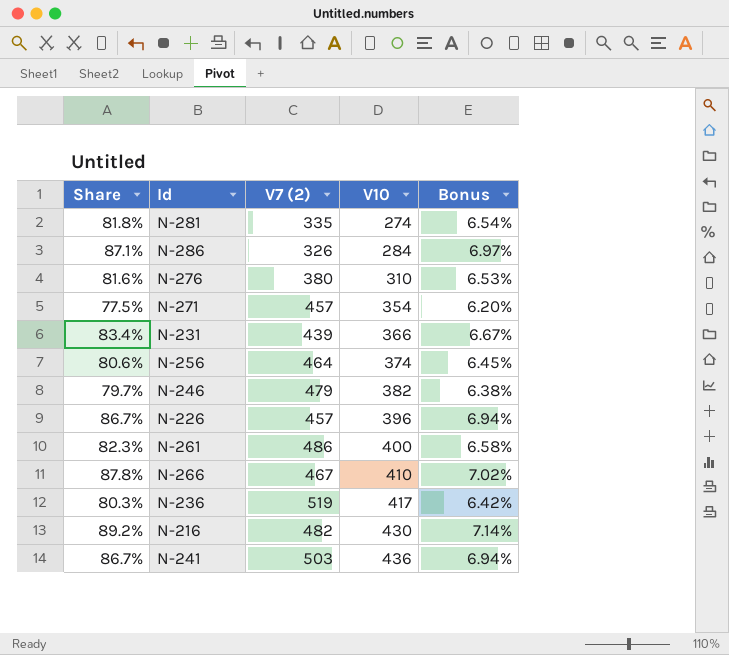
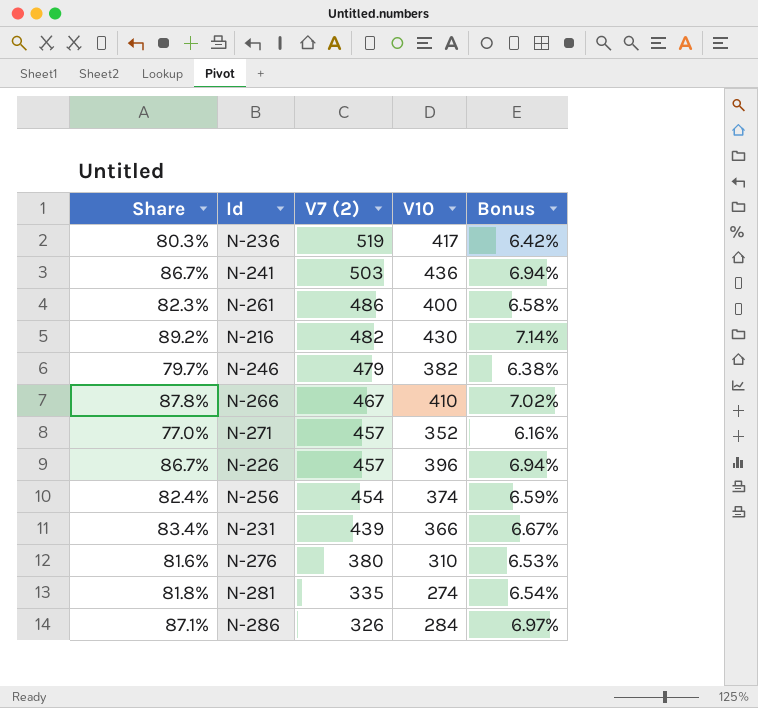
row order: V10 ascending -> V7 (2) descending
N-271 | Share: 77.5% -> 77.0%
N-271 | V10: 354 -> 352
N-271 | Bonus: 6.20% -> 6.16%
N-256 | Share: 80.6% -> 82.4%
N-256 | V7 (2): 464 -> 454
N-256 | Bonus: 6.45% -> 6.59%

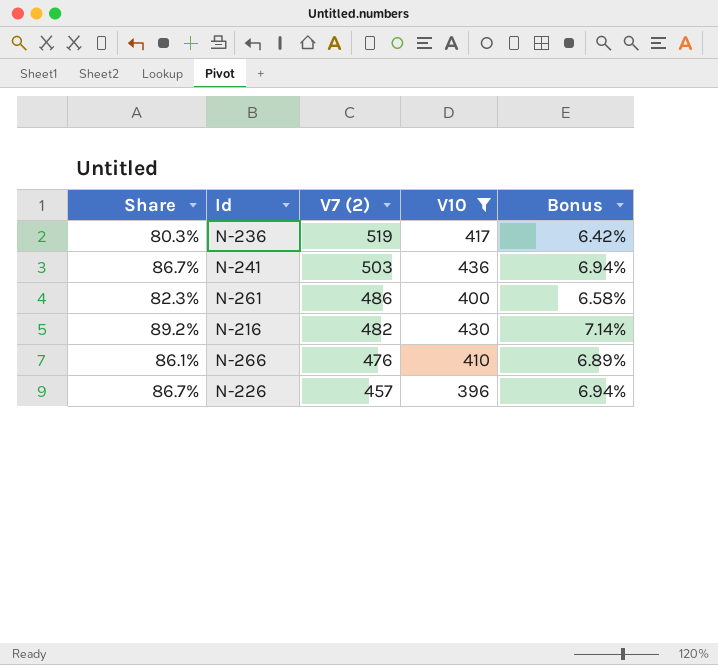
filter: none -> V10 >= 396
N-266 | Share: 87.8% -> 86.1%
N-266 | V7 (2): 467 -> 476
N-266 | Bonus: 7.02% -> 6.89%

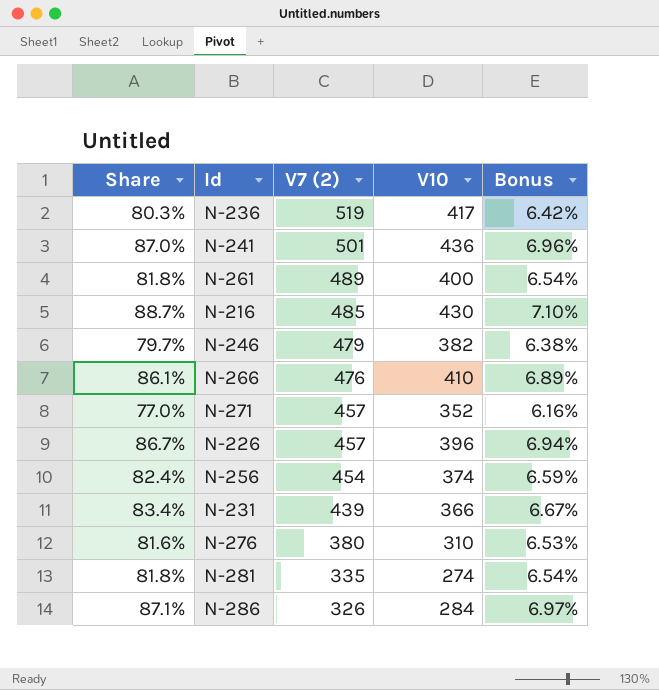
filter: V10 >= 396 -> none
N-241 | Share: 86.7% -> 87.0%
N-241 | V7 (2): 503 -> 501
N-241 | Bonus: 6.94% -> 6.96%
N-261 | Share: 82.3% -> 81.8%
N-261 | V7 (2): 486 -> 489
N-261 | Bonus: 6.58% -> 6.54%
N-216 | Share: 89.2% -> 88.7%
N-216 | V7 (2): 482 -> 485
N-216 | Bonus: 7.14% -> 7.10%

